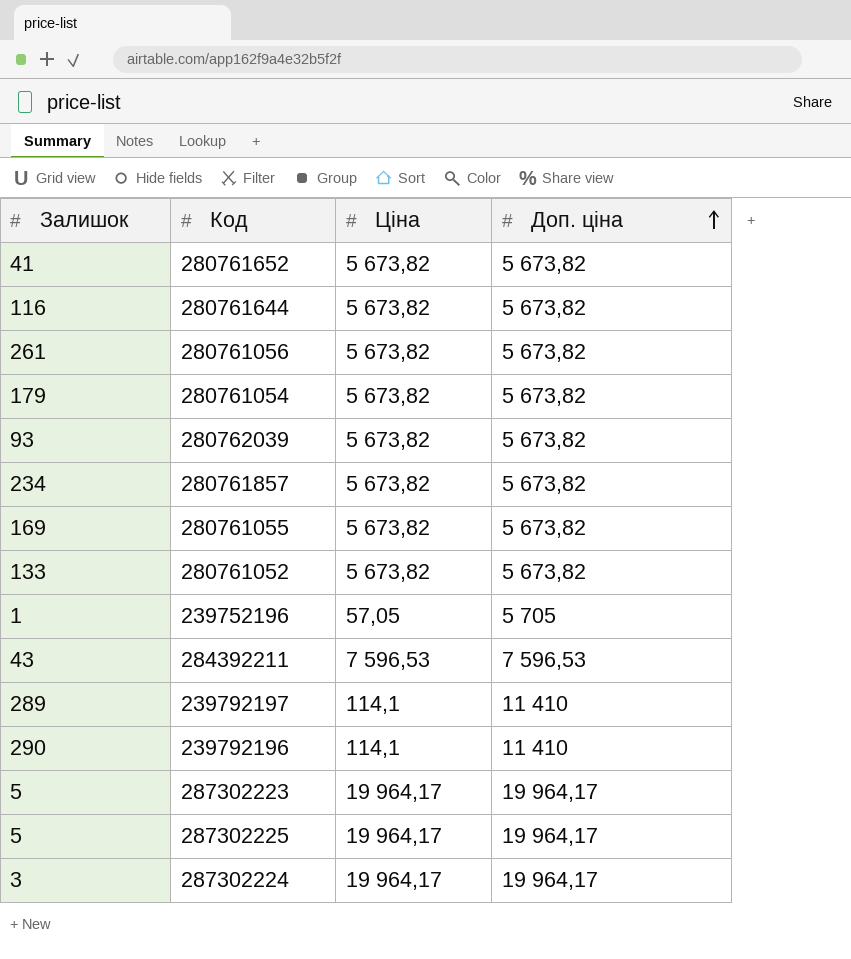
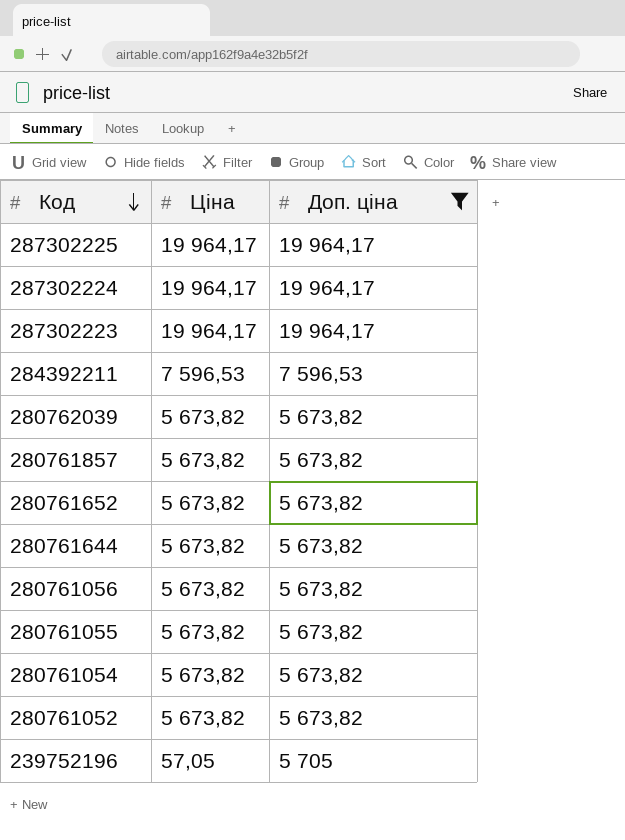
filter: none -> Доп. ціна != 11 410
row order: Доп. ціна ascending -> Код descending
column Залишок | position: 1 -> none

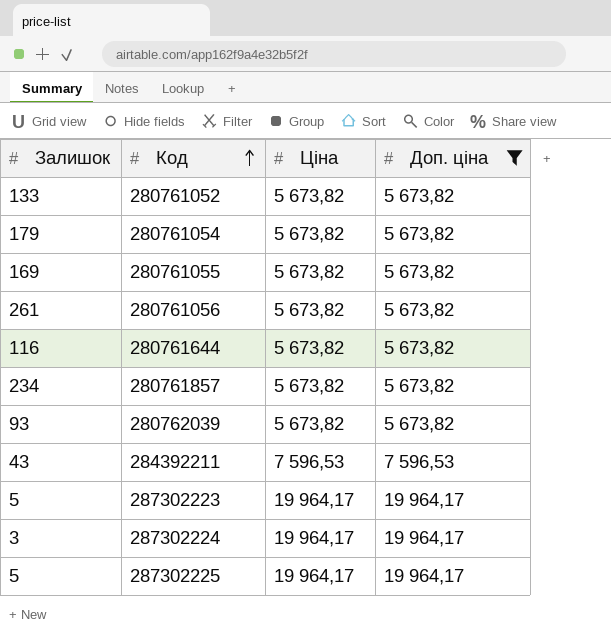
row order: Код descending -> Код ascending
column Залишок | position: none -> 1
row 280761652: 5 673,82 | 5 673,82 -> none
row 239752196: 57,05 | 5 705 -> none

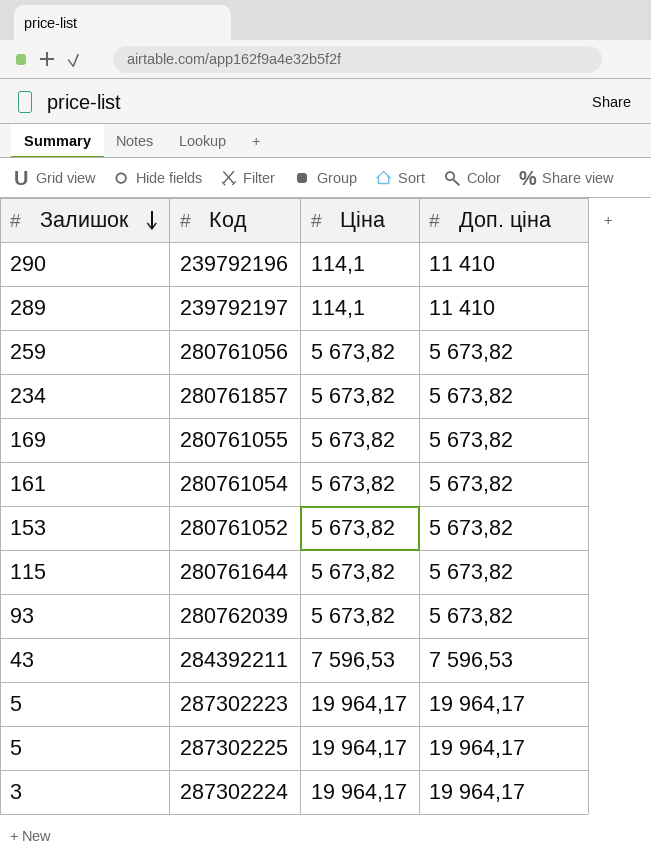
filter: Доп. ціна != 11 410 -> none
row order: Код ascending -> Залишок descending
280761056 | Залишок: 261 -> 259
280761054 | Залишок: 179 -> 161
280761052 | Залишок: 133 -> 153
280761644 | Залишок: 116 -> 115

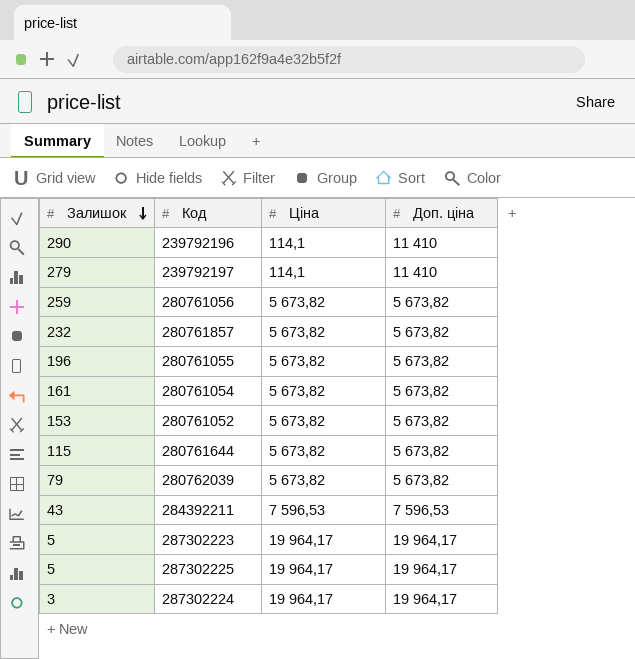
239792197 | Залишок: 289 -> 279
280761857 | Залишок: 234 -> 232
280761055 | Залишок: 169 -> 196
280762039 | Залишок: 93 -> 79

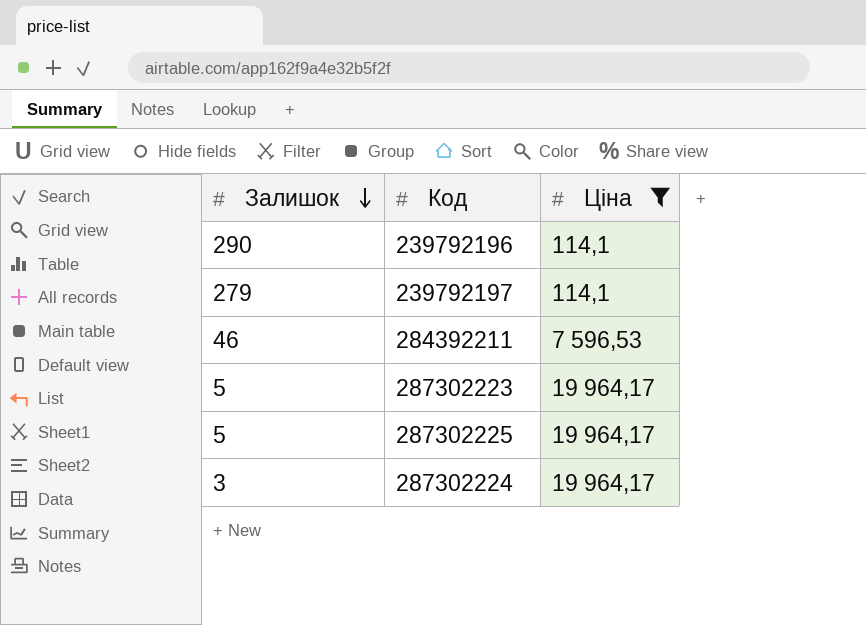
filter: none -> Ціна != 5 673,82
column Доп. ціна | position: 4 -> none
284392211 | Залишок: 43 -> 46

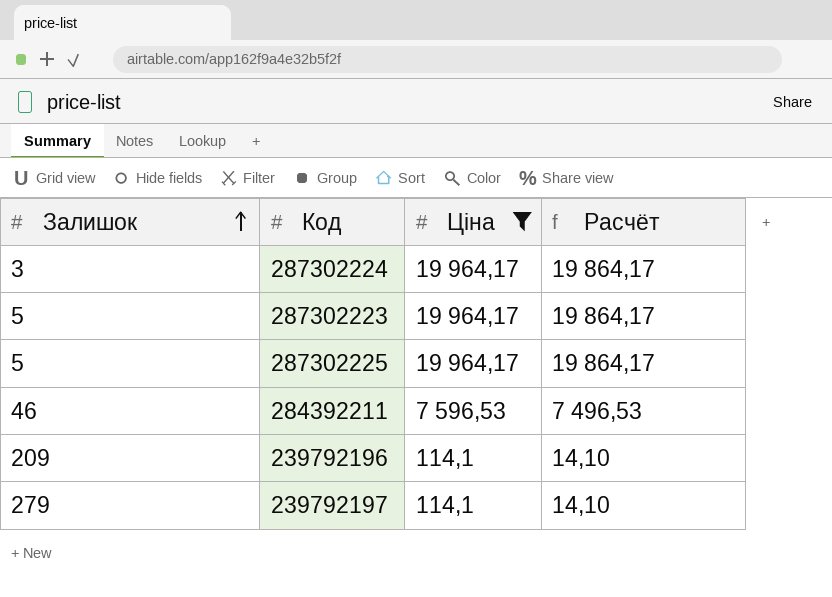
row order: Залишок descending -> Залишок ascending
column Расчёт | formula: none -> [Ціна] - 100
239792196 | Залишок: 290 -> 209

